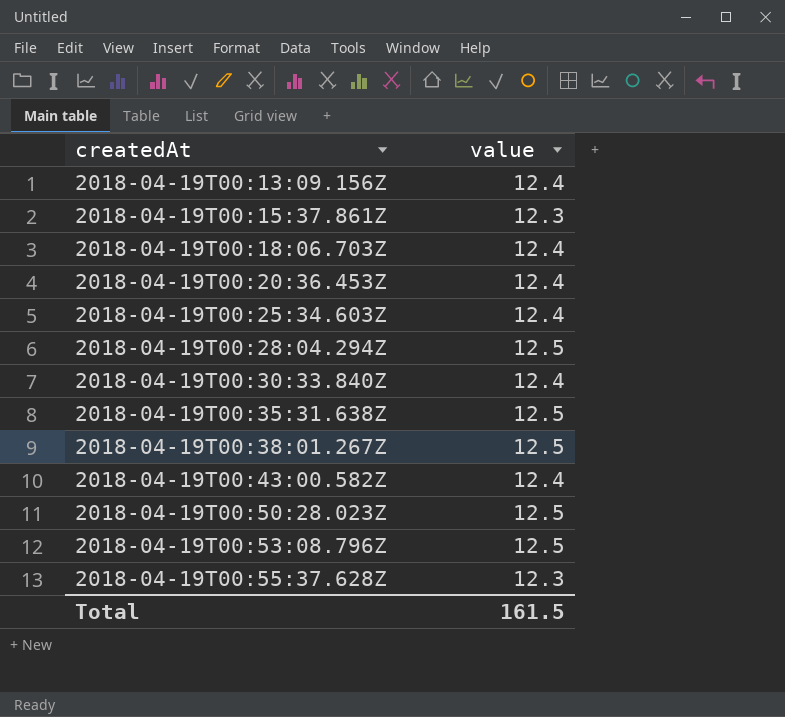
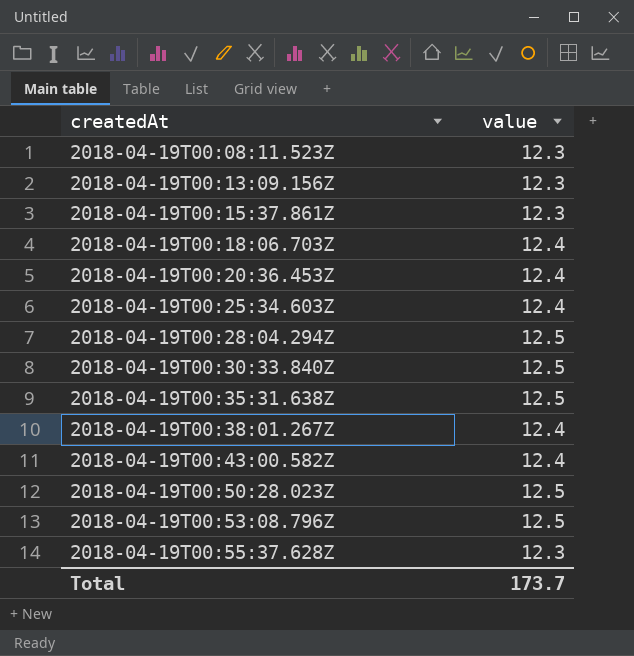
row 2018-04-19T00:08:11.523Z: none -> 12.3
2018-04-19T00:13:09.156Z | value: 12.4 -> 12.3
2018-04-19T00:30:33.840Z | value: 12.4 -> 12.5
2018-04-19T00:38:01.267Z | value: 12.5 -> 12.4
Total | value: 161.5 -> 173.7

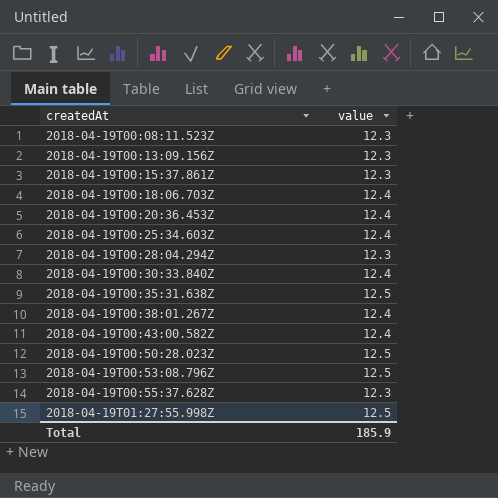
2018-04-19T00:28:04.294Z | value: 12.5 -> 12.3
2018-04-19T00:30:33.840Z | value: 12.5 -> 12.4
row 2018-04-19T01:27:55.998Z: none -> 12.5
Total | value: 173.7 -> 185.9

